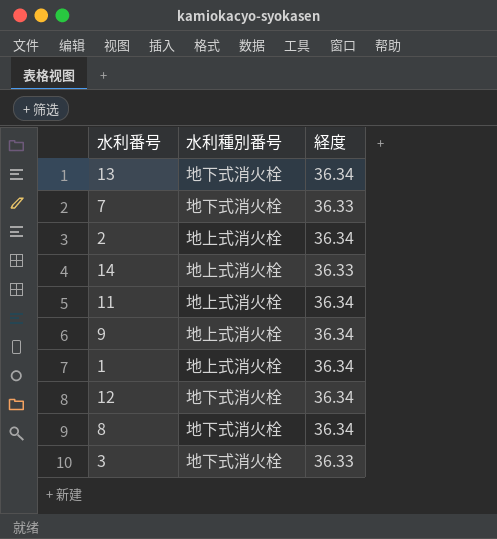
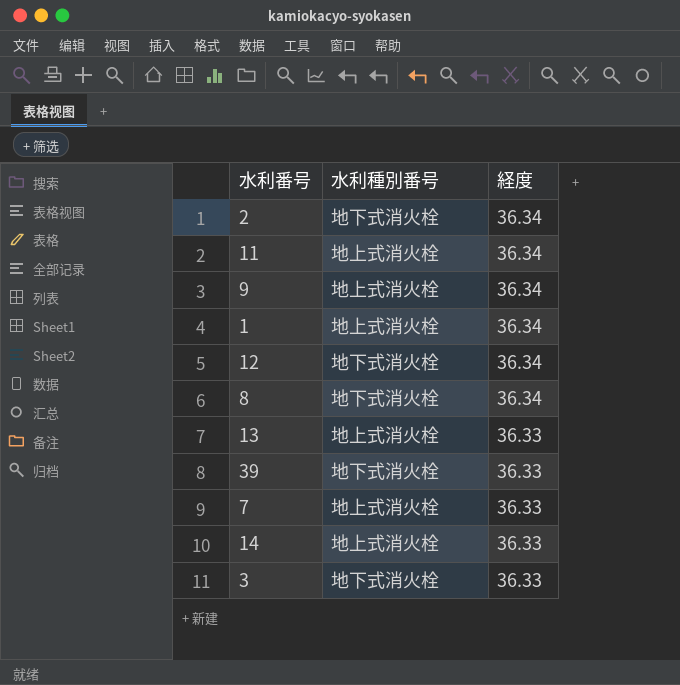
row order: none -> 経度 descending
2 | 水利種別番号: 地上式消火栓 -> 地下式消火栓
13 | 水利種別番号: 地下式消火栓 -> 地上式消火栓
13 | 経度: 36.34 -> 36.33
row 39: none -> 地下式消火栓 | 36.33
7 | 水利種別番号: 地下式消火栓 -> 地上式消火栓

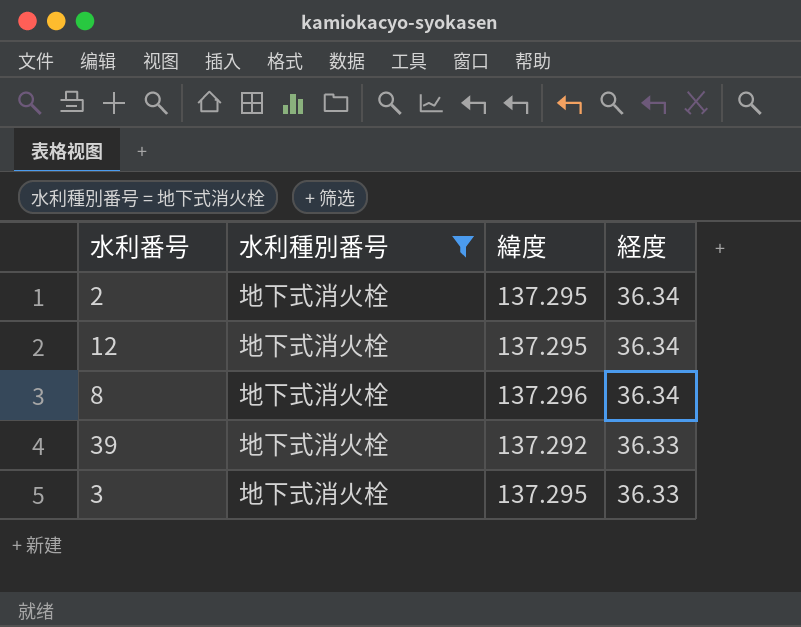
filter: none -> 水利種別番号 = 地下式消火栓
column 緯度 | position: none -> 3

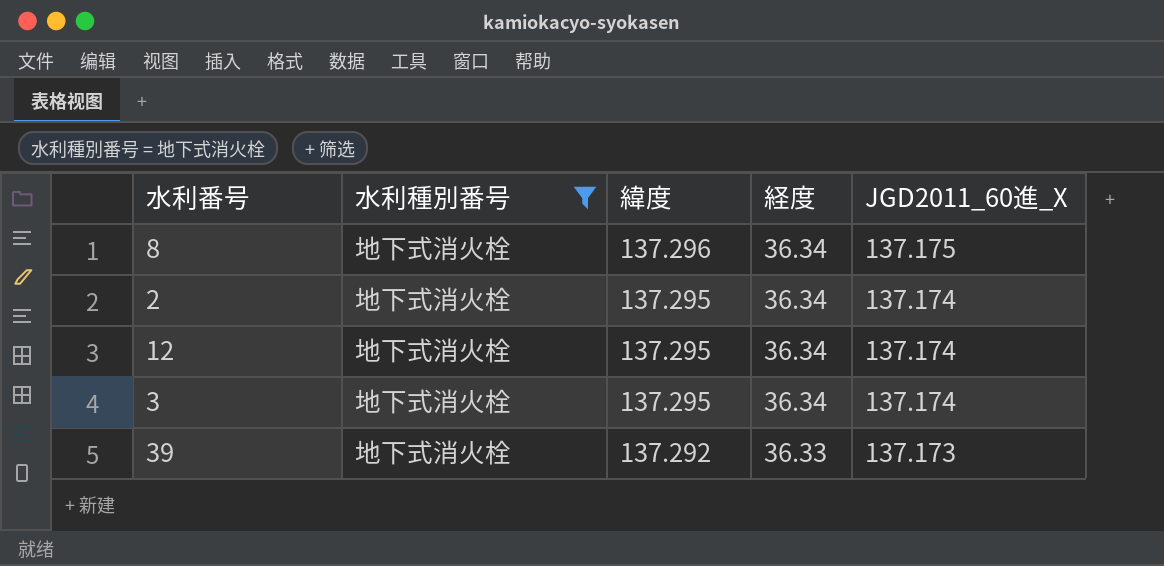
row order: 経度 descending -> 緯度 descending
column JGD2011_60進_X | position: none -> 5
3 | 経度: 36.33 -> 36.34

